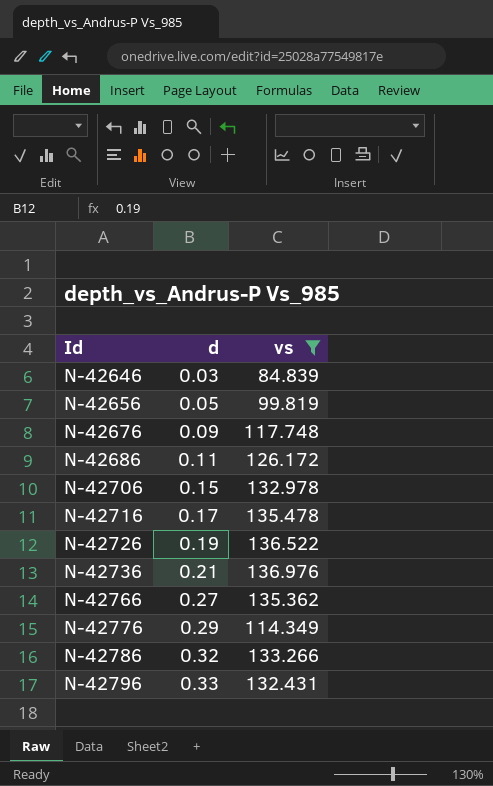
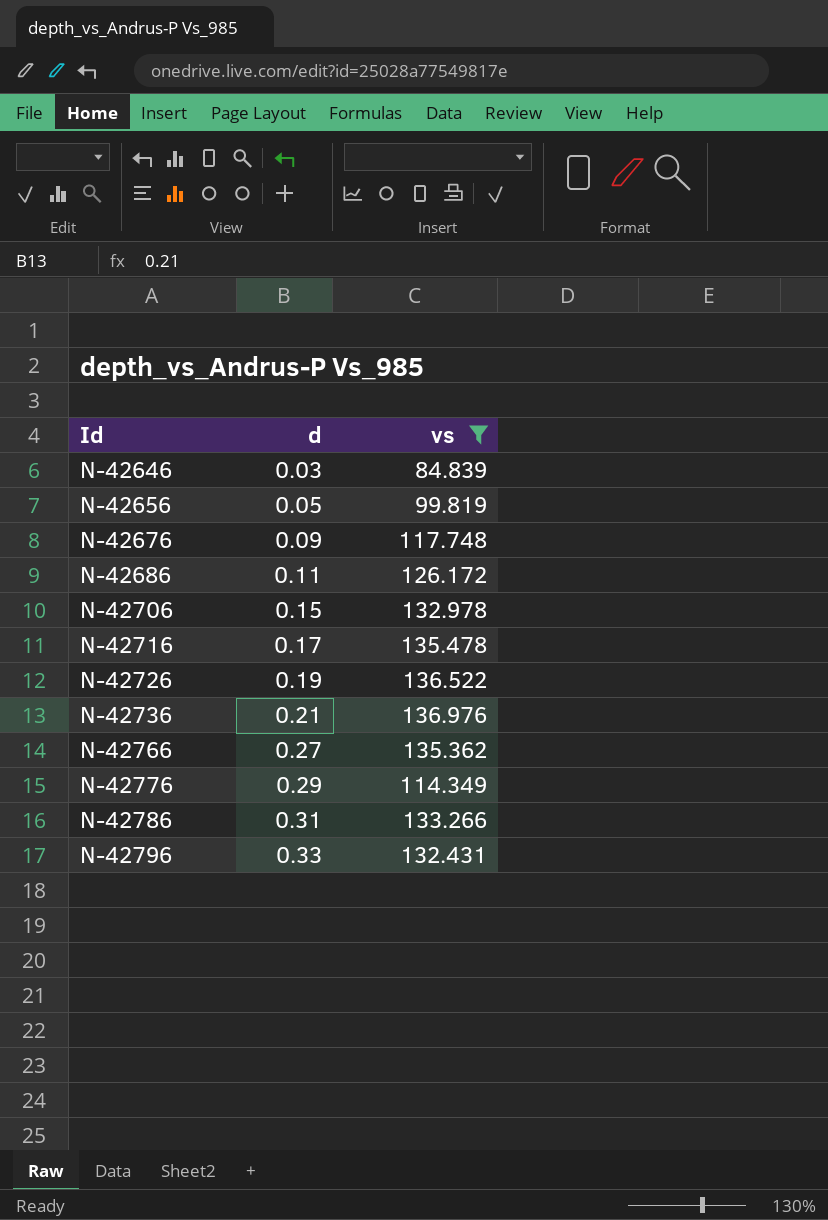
N-42786 | d: 0.32 -> 0.31

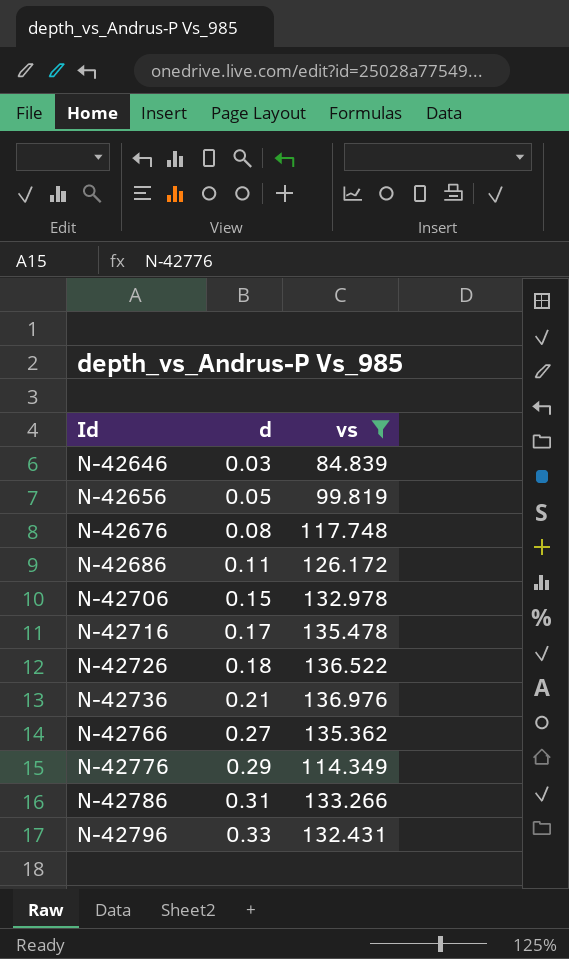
N-42676 | d: 0.09 -> 0.08
N-42726 | d: 0.19 -> 0.18

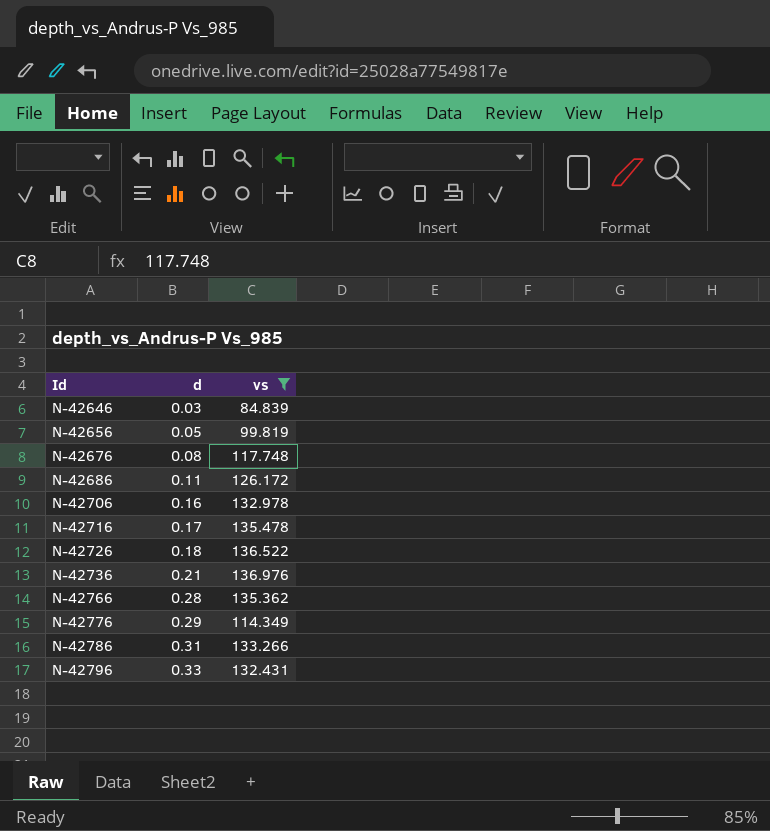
N-42706 | d: 0.15 -> 0.16
N-42766 | d: 0.27 -> 0.28

